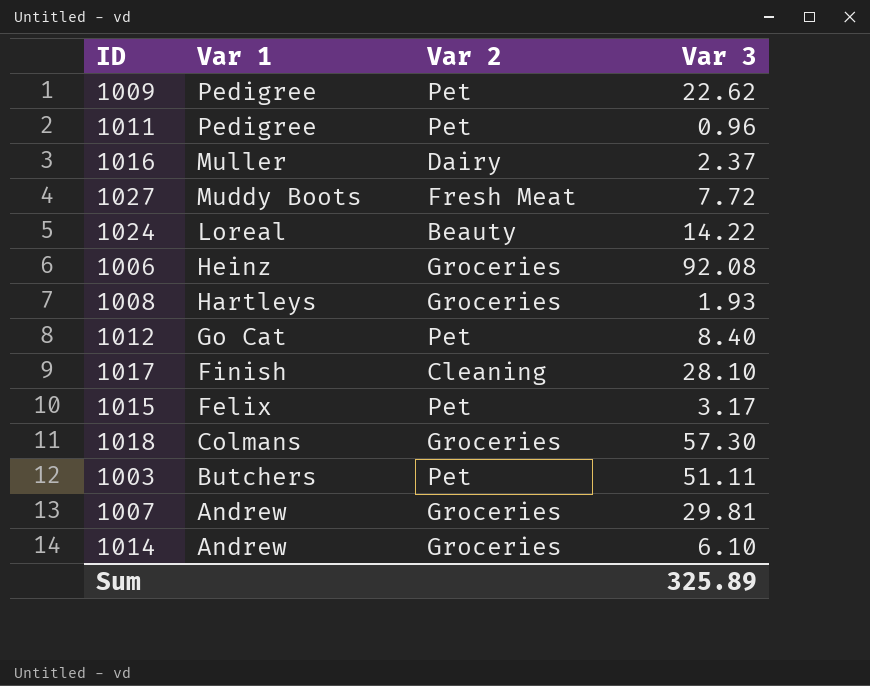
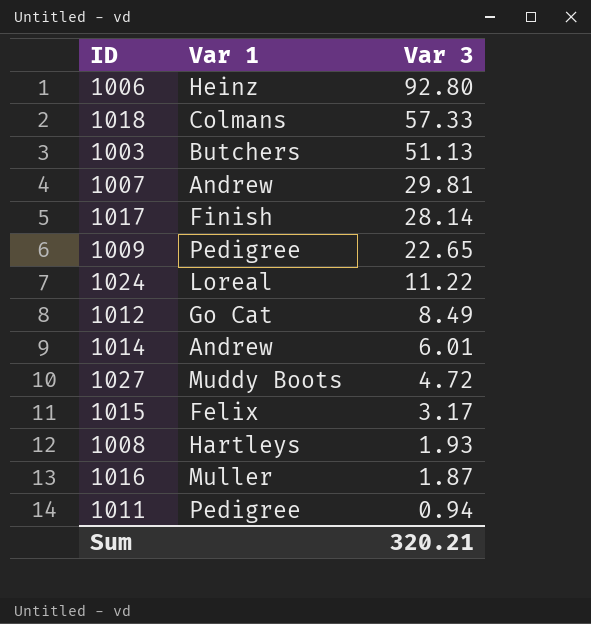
row order: Var 1 descending -> Var 3 descending
column Var 2 | position: 3 -> none
1006 | Var 3: 92.08 -> 92.80
1018 | Var 3: 57.30 -> 57.33
1003 | Var 3: 51.11 -> 51.13
1017 | Var 3: 28.10 -> 28.14
1009 | Var 3: 22.62 -> 22.65
1024 | Var 3: 14.22 -> 11.22
1012 | Var 3: 8.40 -> 8.49
1014 | Var 3: 6.10 -> 6.01
1027 | Var 3: 7.72 -> 4.72
1016 | Var 3: 2.37 -> 1.87
1011 | Var 3: 0.96 -> 0.94
Sum | Var 3: 325.89 -> 320.21

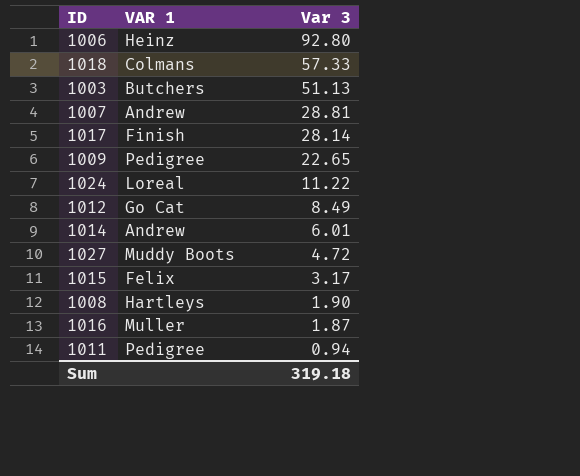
column name: Var 1 -> VAR 1
1007 | Var 3: 29.81 -> 28.81
1008 | Var 3: 1.93 -> 1.90
Sum | Var 3: 320.21 -> 319.18

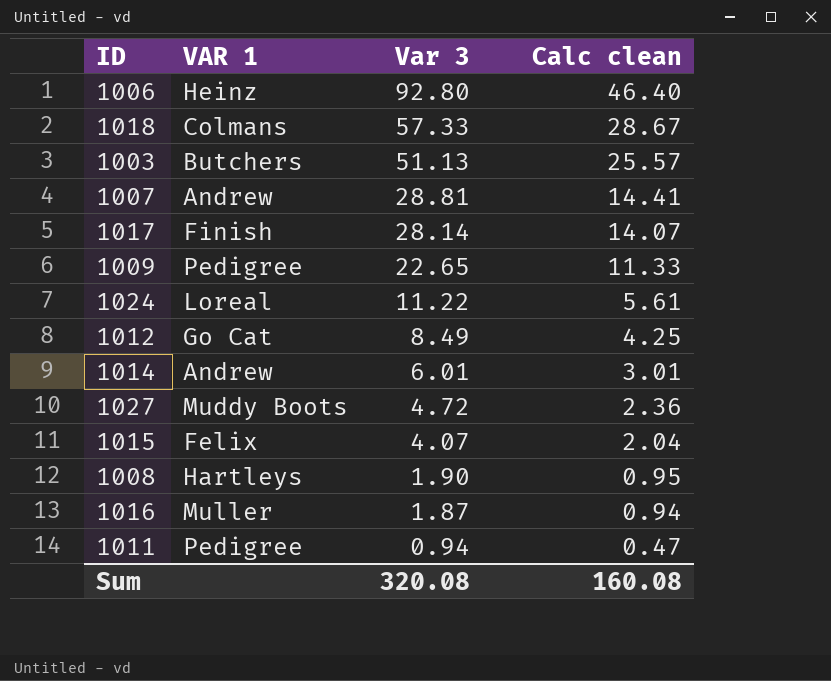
column Calc clean | formula: none -> [Var 3] * 0.5
1015 | Var 3: 3.17 -> 4.07
Sum | Var 3: 319.18 -> 320.08

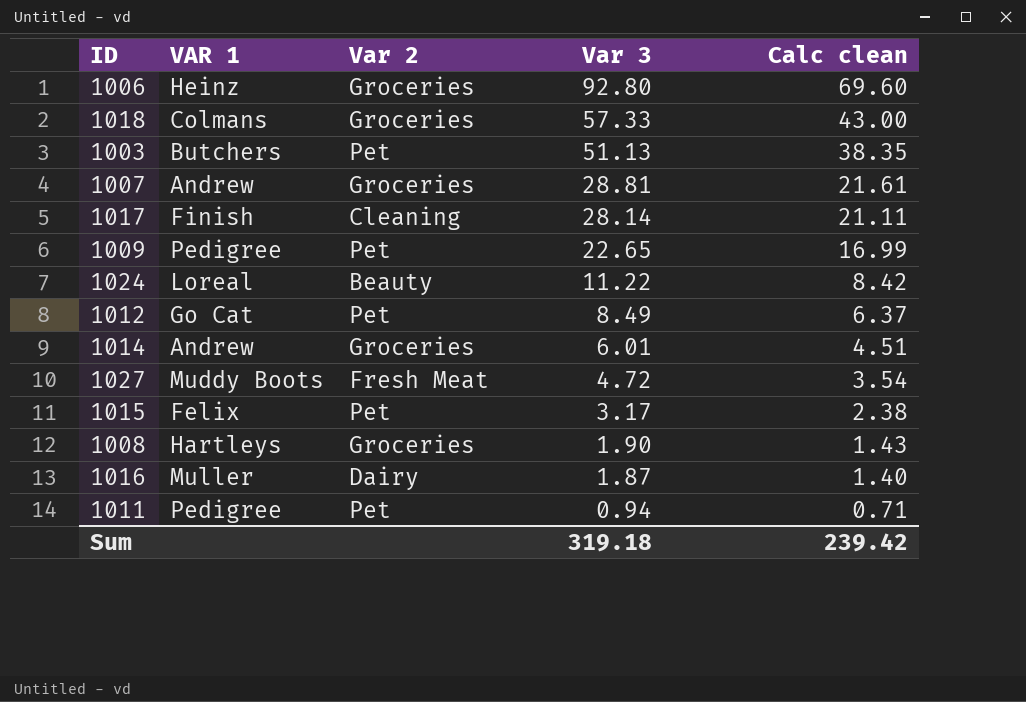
column Var 2 | position: none -> 3
column Calc clean | formula: [Var 3] * 0.5 -> [Var 3] * 0.75
1015 | Var 3: 4.07 -> 3.17
Sum | Var 3: 320.08 -> 319.18
Sum | Calc clean: 160.08 -> 239.42

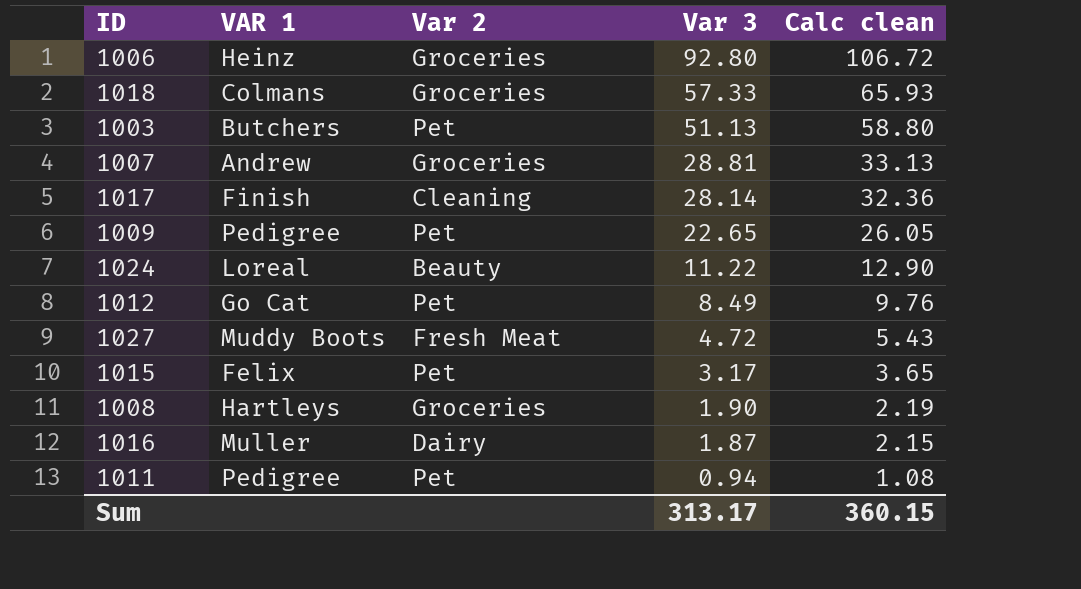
column Calc clean | formula: [Var 3] * 0.75 -> [Var 3] * 1.15
row 1014: Andrew | Groceries | 6.01 | 4.51 -> none
Sum | Var 3: 319.18 -> 313.17
Sum | Calc clean: 239.42 -> 360.15

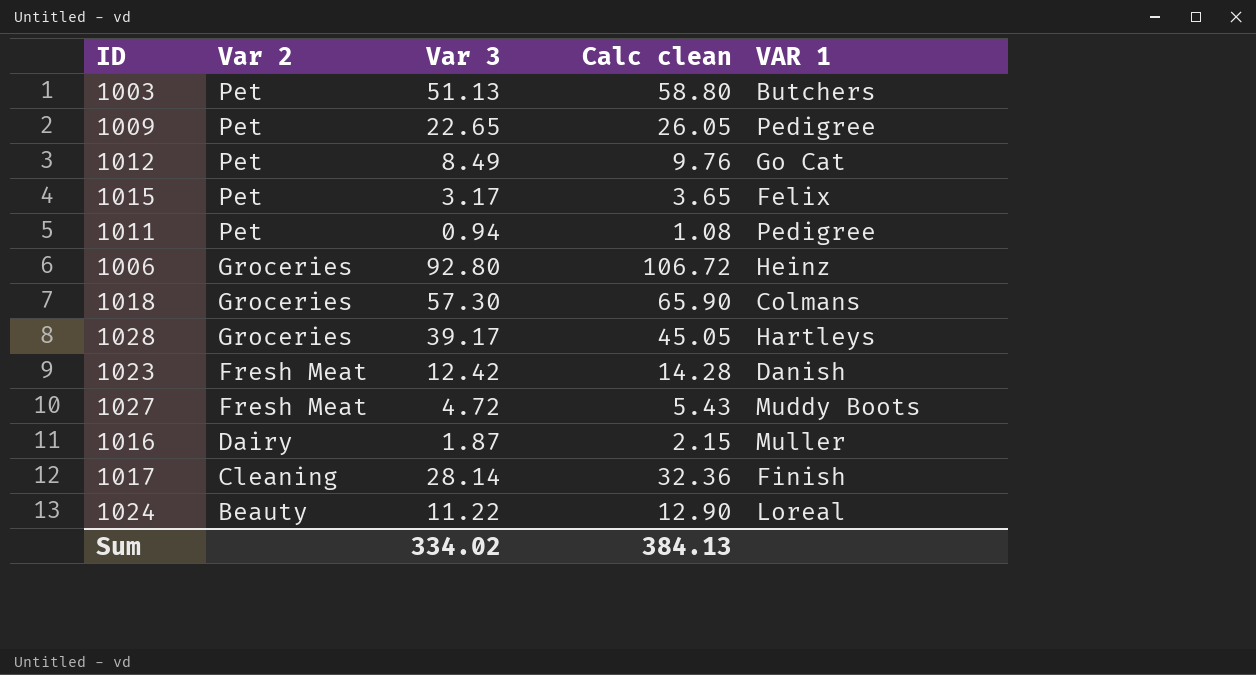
row order: Var 3 descending -> Var 2 descending
column VAR 1 | position: 2 -> 5
row 1007: Andrew | Groceries | 28.81 | 33.13 -> none
row 1008: Hartleys | Groceries | 1.90 | 2.19 -> none
1018 | Var 3: 57.33 -> 57.30
1018 | Calc clean: 65.93 -> 65.90
row 1028: none -> Groceries | 39.17 | 45.05 | Hartleys
row 1023: none -> Fresh Meat | 12.42 | 14.28 | Danish
Sum | Var 3: 313.17 -> 334.02
Sum | Calc clean: 360.15 -> 384.13

